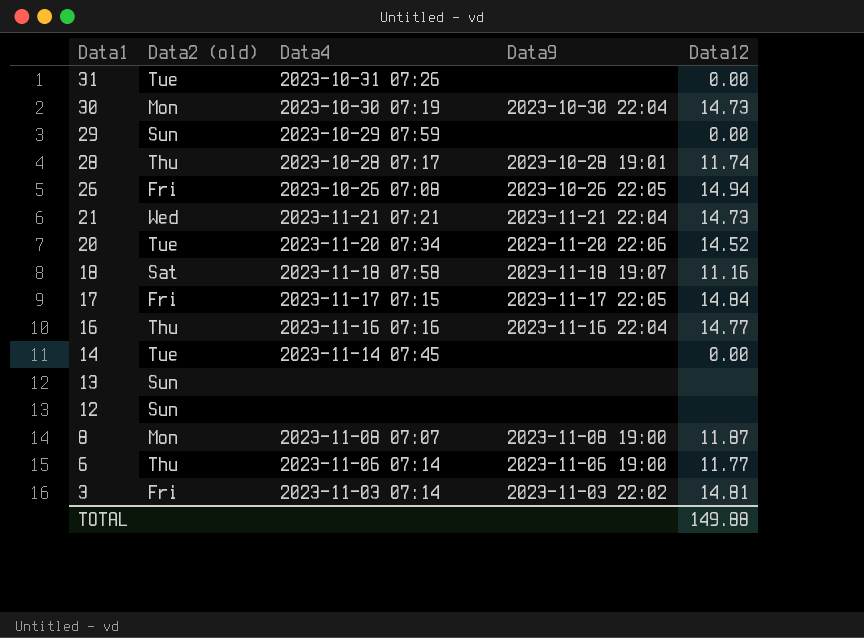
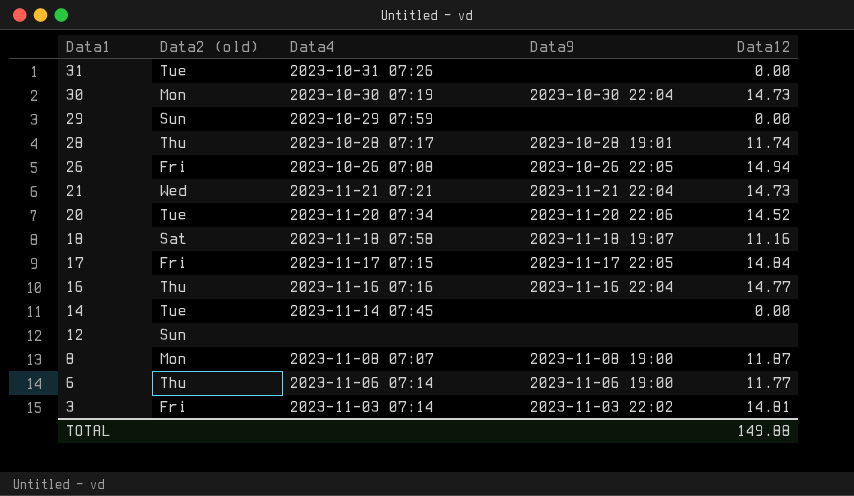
row 13: Sun | none | none | none -> none

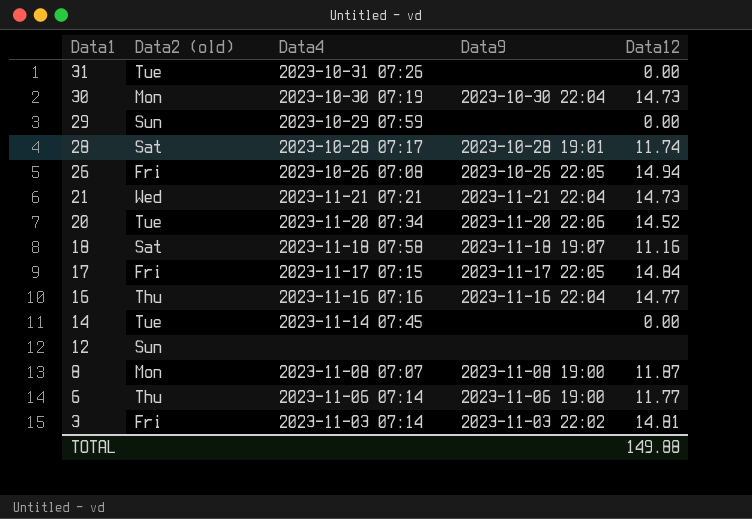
28 | Data2 (old): Thu -> Sat

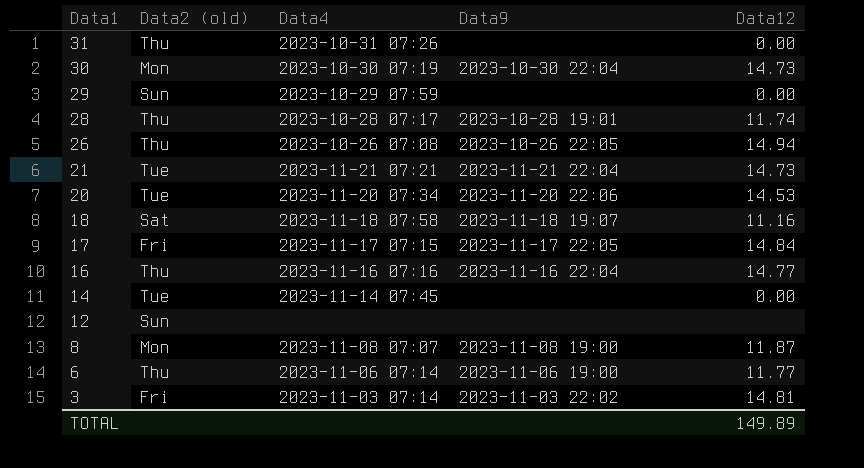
31 | Data2 (old): Tue -> Thu
28 | Data2 (old): Sat -> Thu
26 | Data2 (old): Fri -> Thu
21 | Data2 (old): Wed -> Tue
20 | Data12: 14.52 -> 14.53
TOTAL | Data12: 149.88 -> 149.89

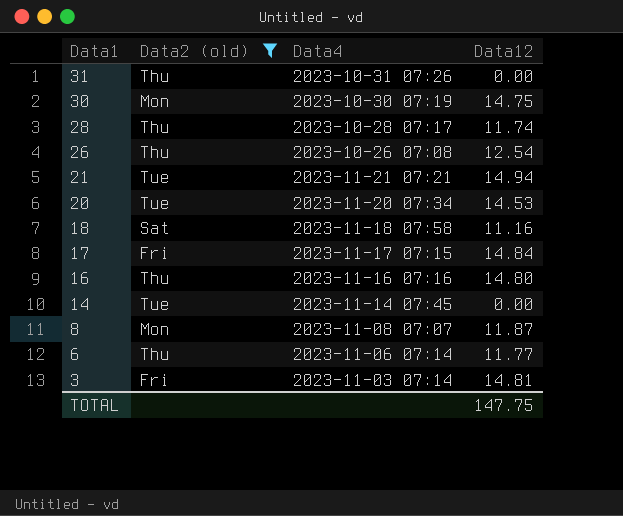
filter: none -> Data2 (old) != Sun
column Data9 | position: 4 -> none
30 | Data12: 14.73 -> 14.75
26 | Data12: 14.94 -> 12.54
21 | Data12: 14.73 -> 14.94
16 | Data12: 14.77 -> 14.80
TOTAL | Data12: 149.89 -> 147.75

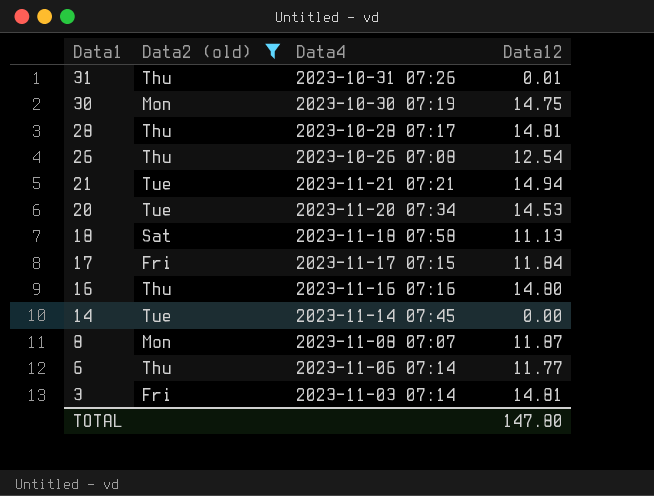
31 | Data12: 0.00 -> 0.01
28 | Data12: 11.74 -> 14.81
18 | Data12: 11.16 -> 11.13
17 | Data12: 14.84 -> 11.84
TOTAL | Data12: 147.75 -> 147.80

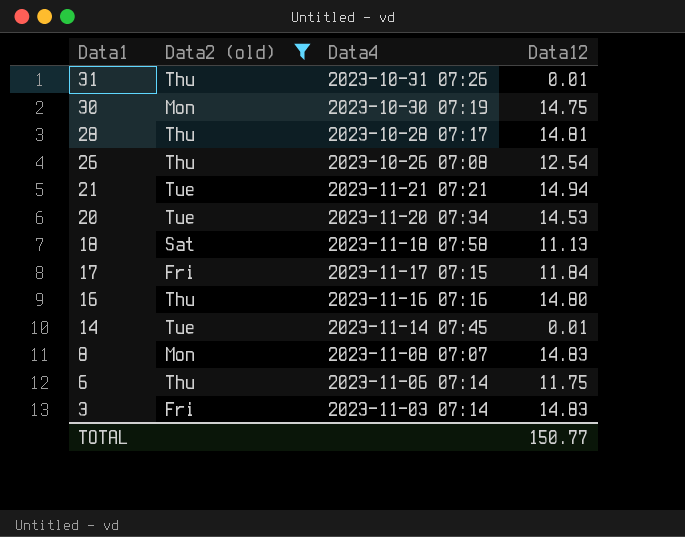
14 | Data12: 0.00 -> 0.01
8 | Data12: 11.87 -> 14.83
6 | Data12: 11.77 -> 11.75
3 | Data12: 14.81 -> 14.83
TOTAL | Data12: 147.80 -> 150.77

